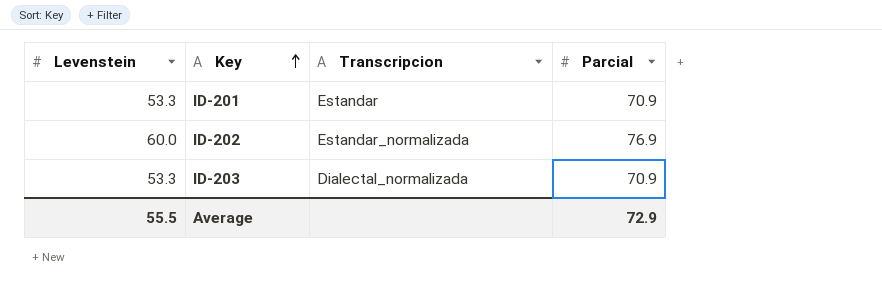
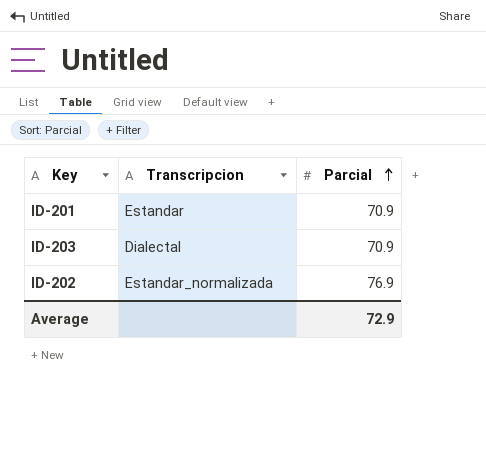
row order: Key ascending -> Parcial ascending
column Levenstein | position: 1 -> none
ID-203 | Transcripcion: Dialectal_normalizada -> Dialectal

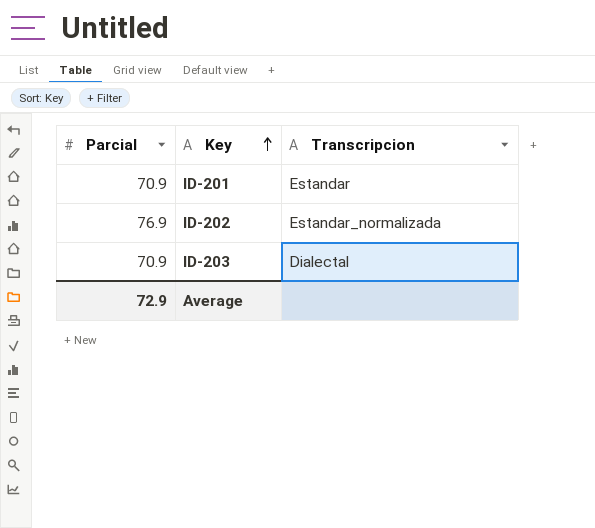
row order: Parcial ascending -> Key ascending
column Parcial | position: 3 -> 1

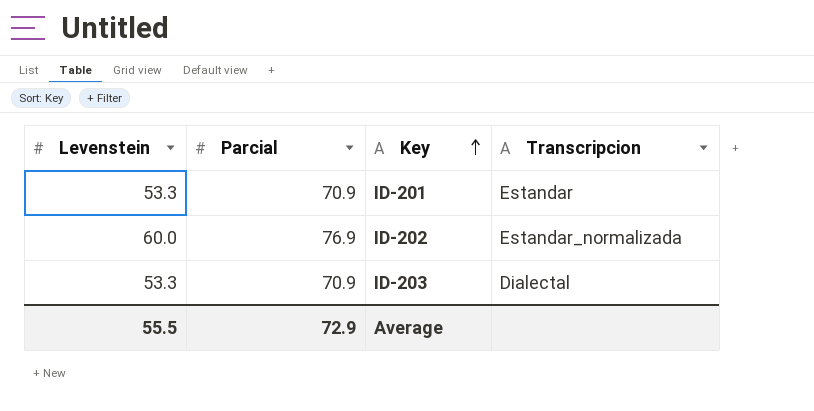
column Levenstein | position: none -> 1

